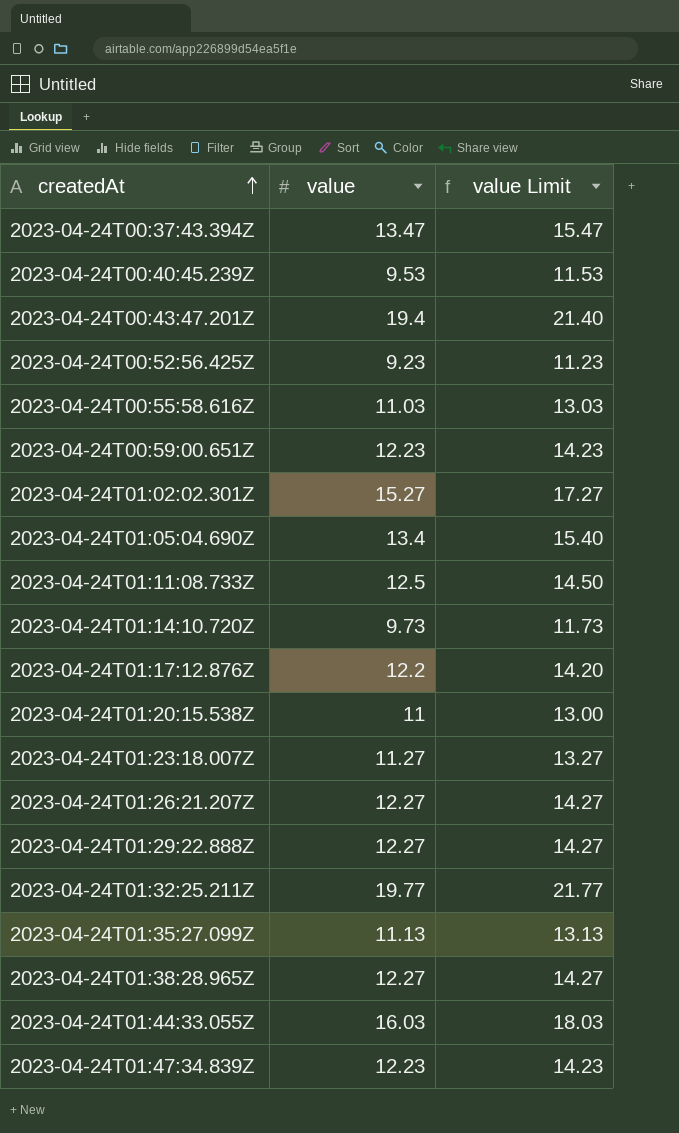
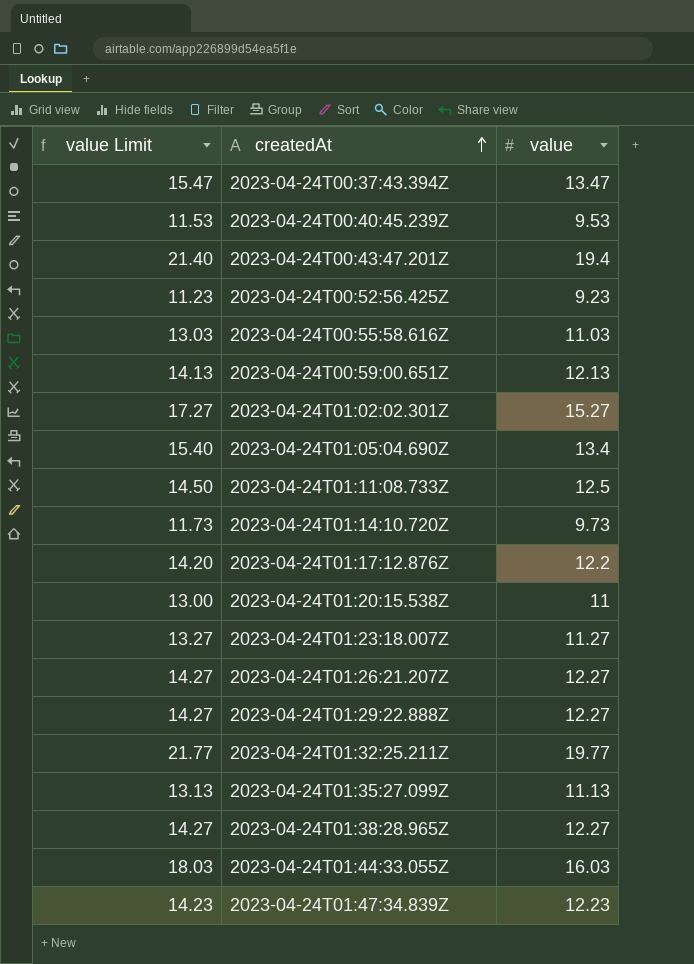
column value Limit | position: 3 -> 1
2023-04-24T00:59:00.651Z | value Limit: 14.23 -> 14.13
2023-04-24T00:59:00.651Z | value: 12.23 -> 12.13

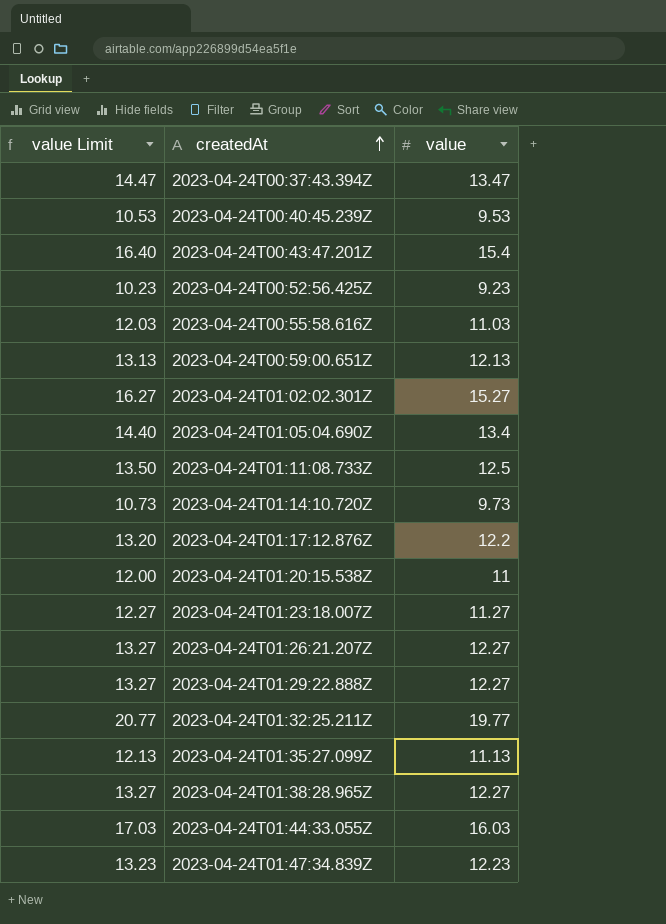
column value Limit | formula: [value] + 2 -> [value] + 1
2023-04-24T00:43:47.201Z | value: 19.4 -> 15.4

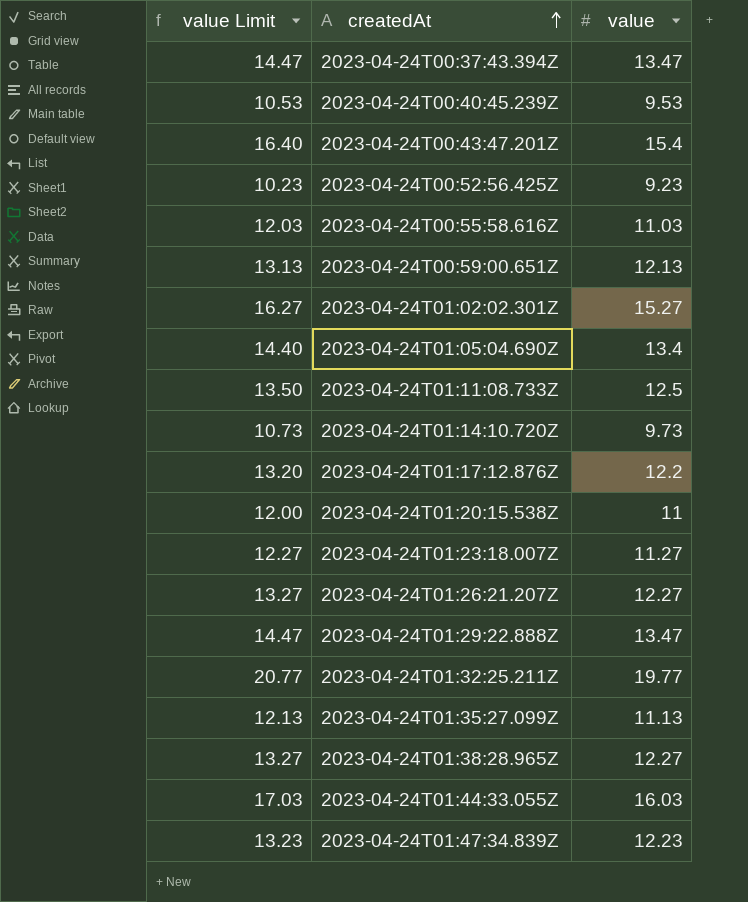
2023-04-24T01:29:22.888Z | value Limit: 13.27 -> 14.47
2023-04-24T01:29:22.888Z | value: 12.27 -> 13.47

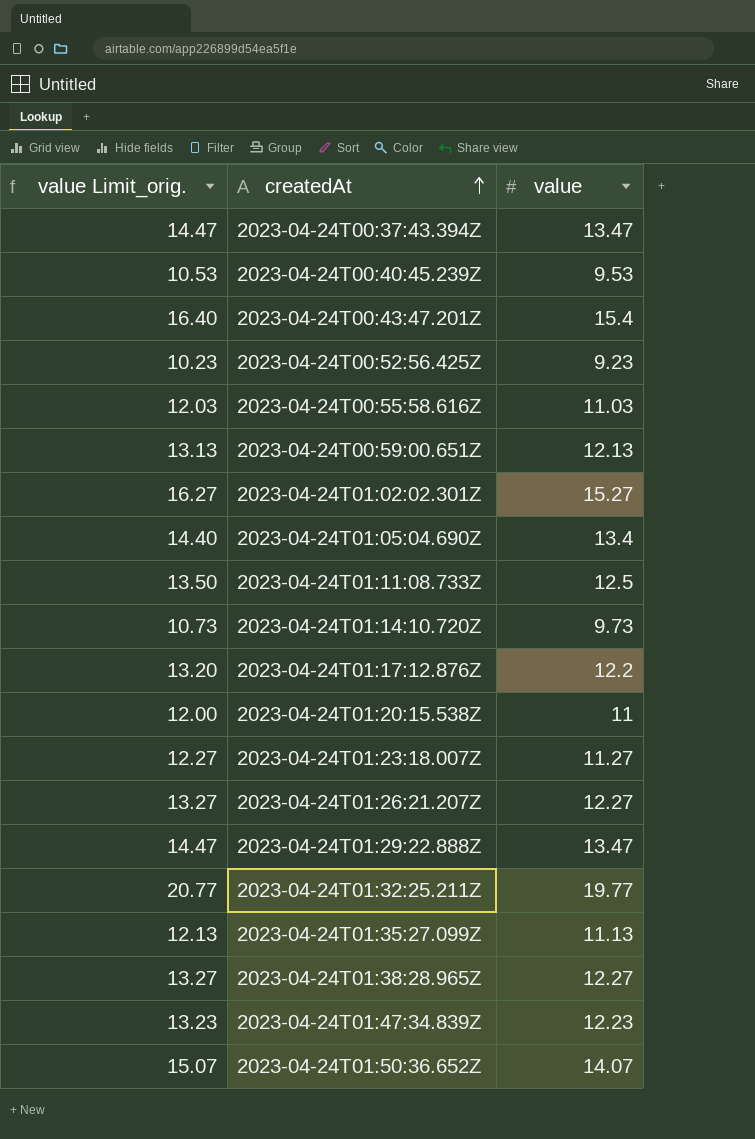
column name: value Limit -> value Limit_orig.
row 2023-04-24T01:44:33.055Z: 17.03 | 16.03 -> none
row 2023-04-24T01:50:36.652Z: none -> 15.07 | 14.07

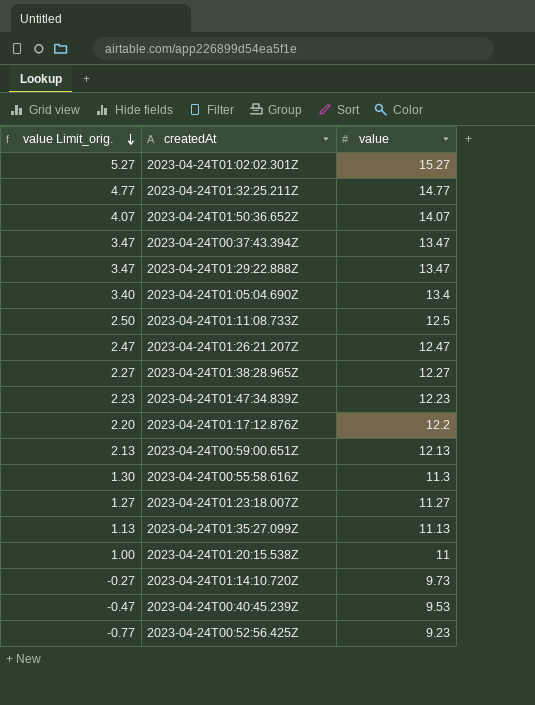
row order: createdAt ascending -> value Limit_orig. descending
column value Limit_orig. | formula: [value] + 1 -> [value] - 10
row 2023-04-24T00:43:47.201Z: 16.40 | 15.4 -> none
2023-04-24T01:32:25.211Z | value: 19.77 -> 14.77
2023-04-24T01:26:21.207Z | value: 12.27 -> 12.47
2023-04-24T00:55:58.616Z | value: 11.03 -> 11.3

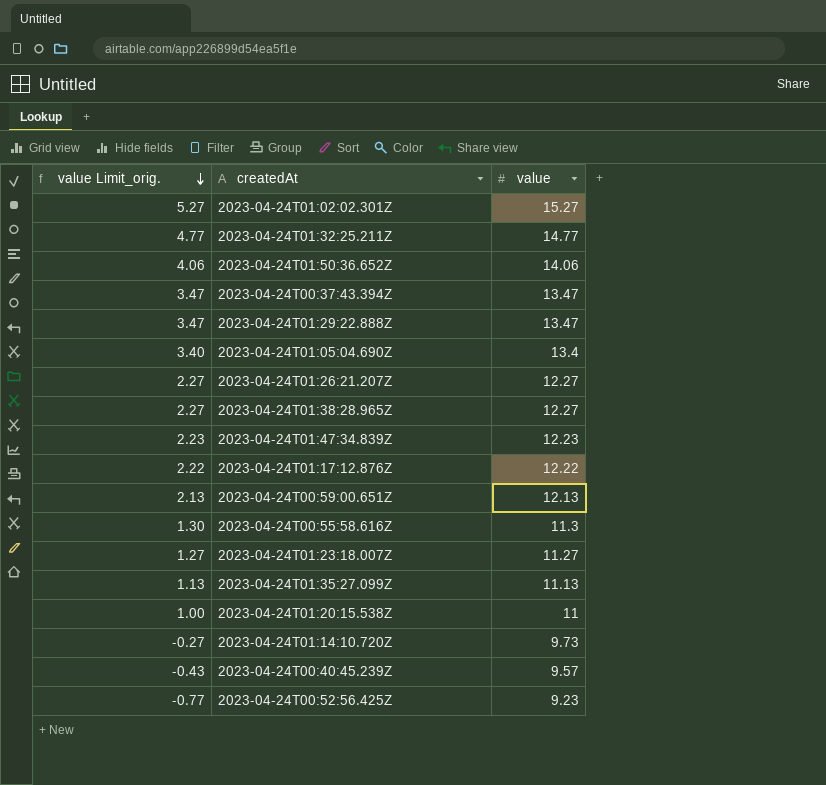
row 2023-04-24T01:11:08.733Z: 2.50 | 12.5 -> none
2023-04-24T01:50:36.652Z | value Limit_orig.: 4.07 -> 4.06
2023-04-24T01:50:36.652Z | value: 14.07 -> 14.06
2023-04-24T01:26:21.207Z | value Limit_orig.: 2.47 -> 2.27
2023-04-24T01:26:21.207Z | value: 12.47 -> 12.27
2023-04-24T01:17:12.876Z | value Limit_orig.: 2.20 -> 2.22
2023-04-24T01:17:12.876Z | value: 12.2 -> 12.22
2023-04-24T00:40:45.239Z | value Limit_orig.: -0.47 -> -0.43
2023-04-24T00:40:45.239Z | value: 9.53 -> 9.57

